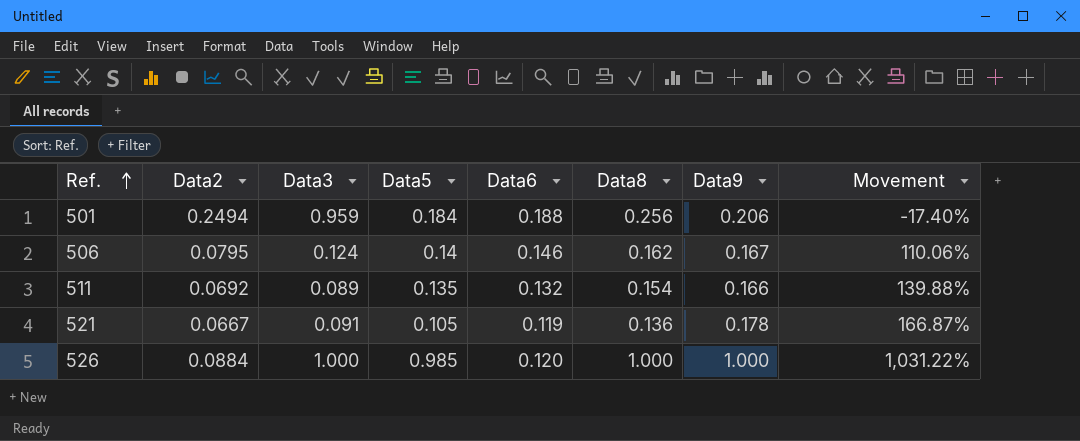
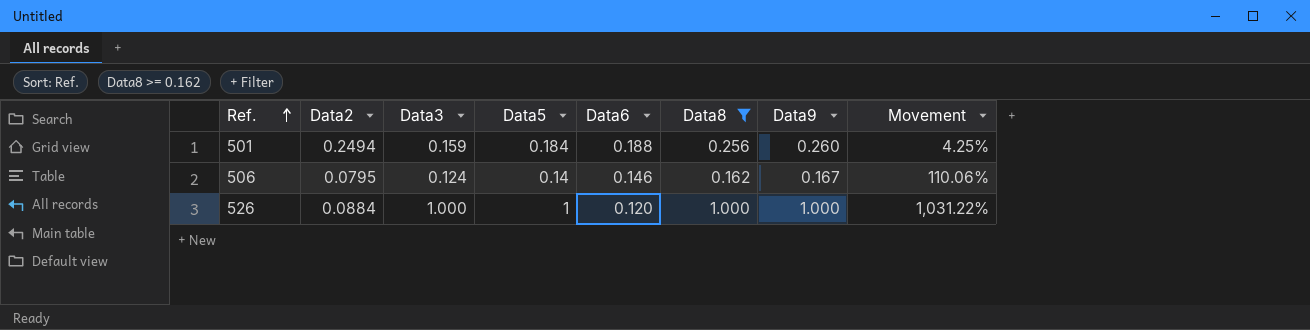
filter: none -> Data8 >= 0.162
501 | Data3: 0.959 -> 0.159
501 | Data9: 0.206 -> 0.260
501 | Movement: -17.40% -> 4.25%
526 | Data5: 0.985 -> 1

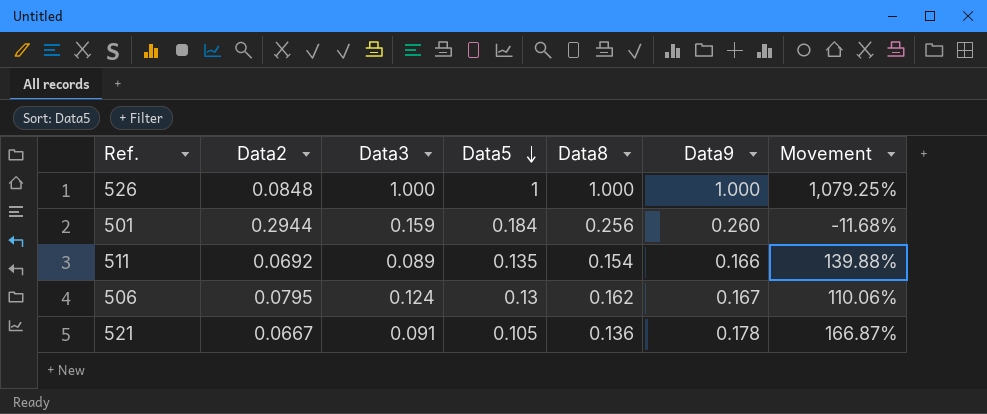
filter: Data8 >= 0.162 -> none
row order: Ref. ascending -> Data5 descending
column Data6 | position: 5 -> none
526 | Data2: 0.0884 -> 0.0848
526 | Movement: 1,031.22% -> 1,079.25%
501 | Data2: 0.2494 -> 0.2944
501 | Movement: 4.25% -> -11.68%
506 | Data5: 0.14 -> 0.13

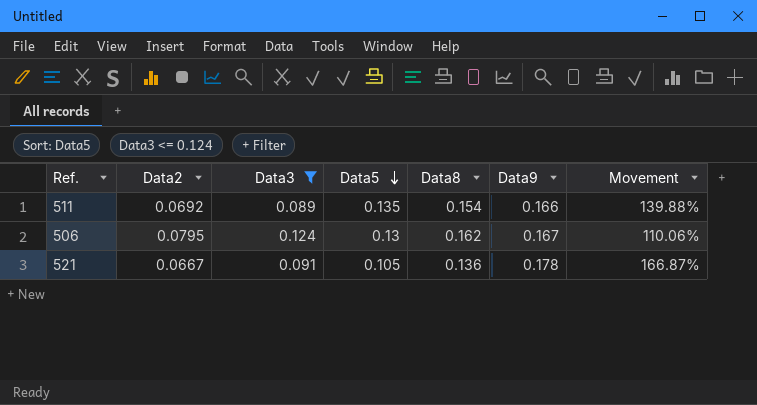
filter: none -> Data3 <= 0.124

